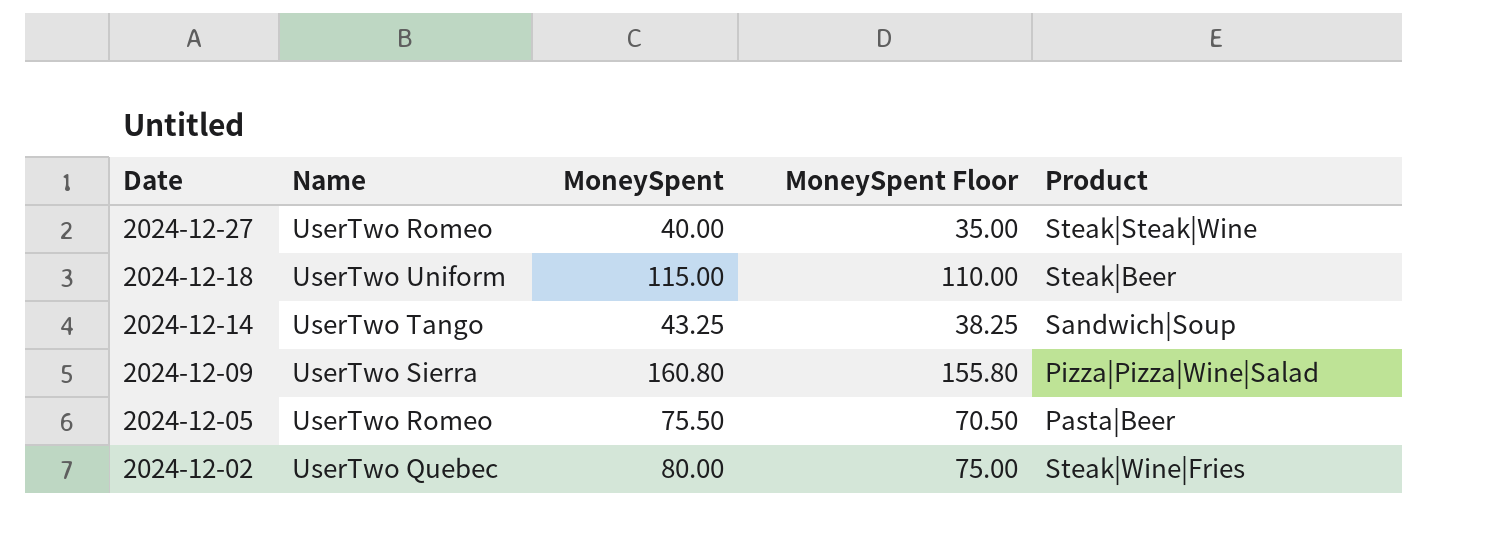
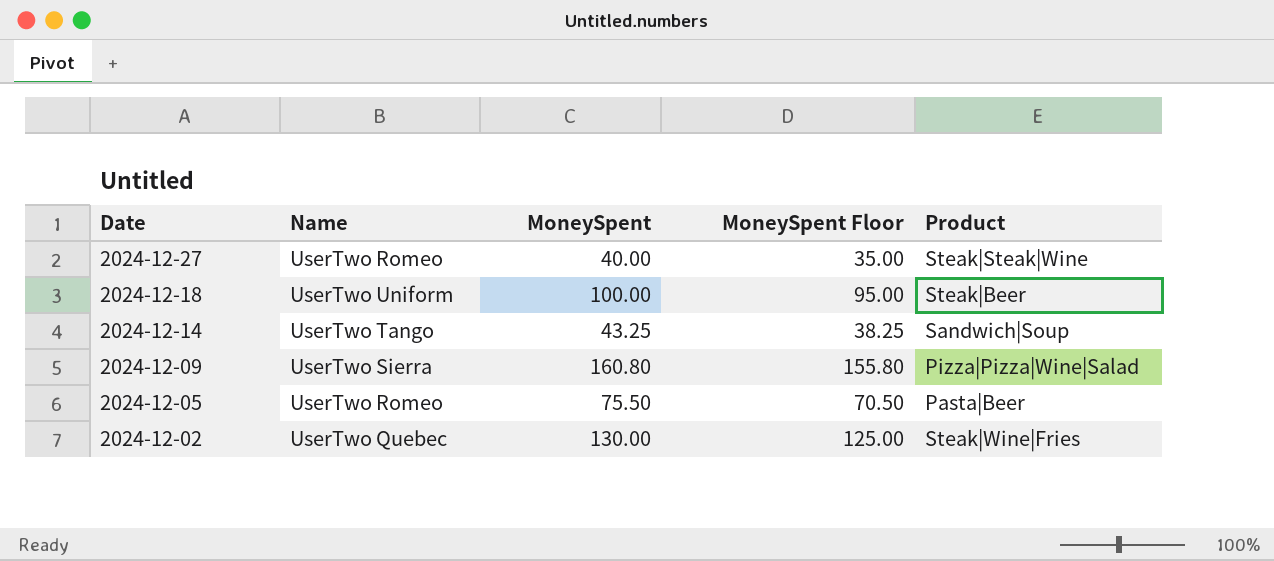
2024-12-18 | MoneySpent: 115.00 -> 100.00
2024-12-18 | MoneySpent Floor: 110.00 -> 95.00
2024-12-02 | MoneySpent: 80.00 -> 130.00
2024-12-02 | MoneySpent Floor: 75.00 -> 125.00

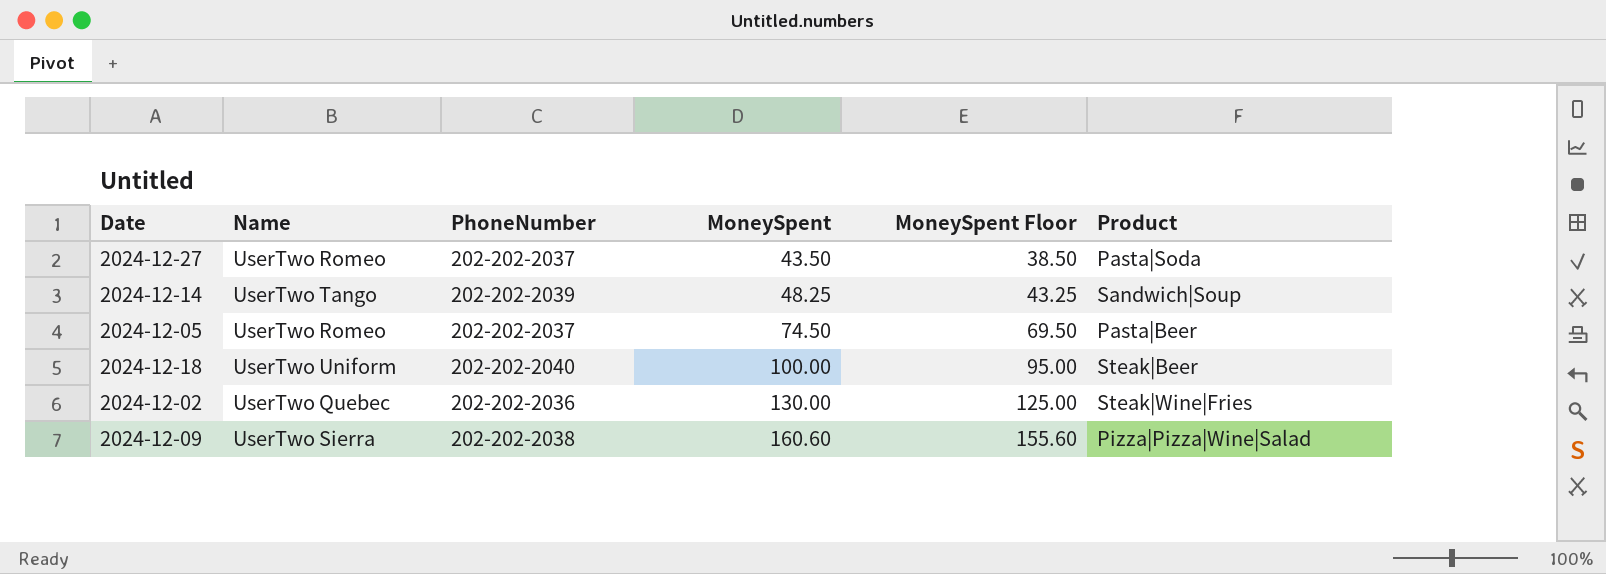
row order: Date descending -> MoneySpent ascending
column PhoneNumber | position: none -> 3
2024-12-27 | MoneySpent: 40.00 -> 43.50
2024-12-27 | MoneySpent Floor: 35.00 -> 38.50
2024-12-27 | Product: Steak|Steak|Wine -> Pasta|Soda
2024-12-14 | MoneySpent: 43.25 -> 48.25
2024-12-14 | MoneySpent Floor: 38.25 -> 43.25
2024-12-05 | MoneySpent: 75.50 -> 74.50
2024-12-05 | MoneySpent Floor: 70.50 -> 69.50
2024-12-09 | MoneySpent: 160.80 -> 160.60
2024-12-09 | MoneySpent Floor: 155.80 -> 155.60

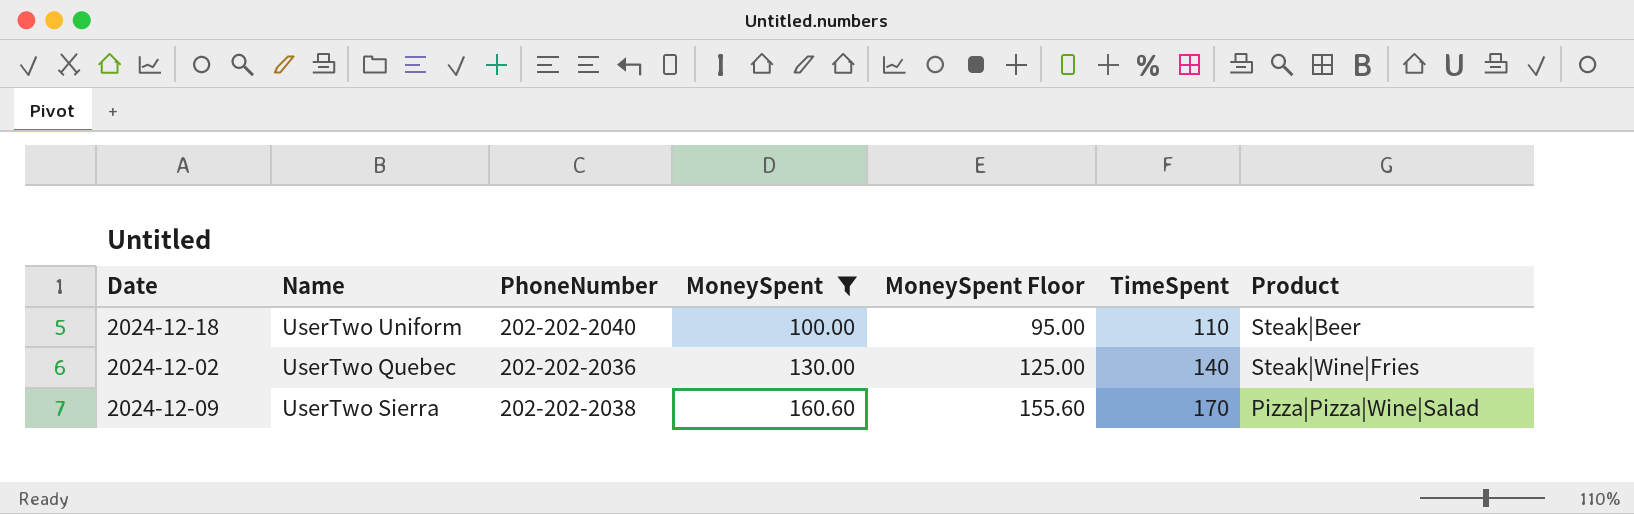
filter: none -> MoneySpent >= 100.00
column TimeSpent | position: none -> 6

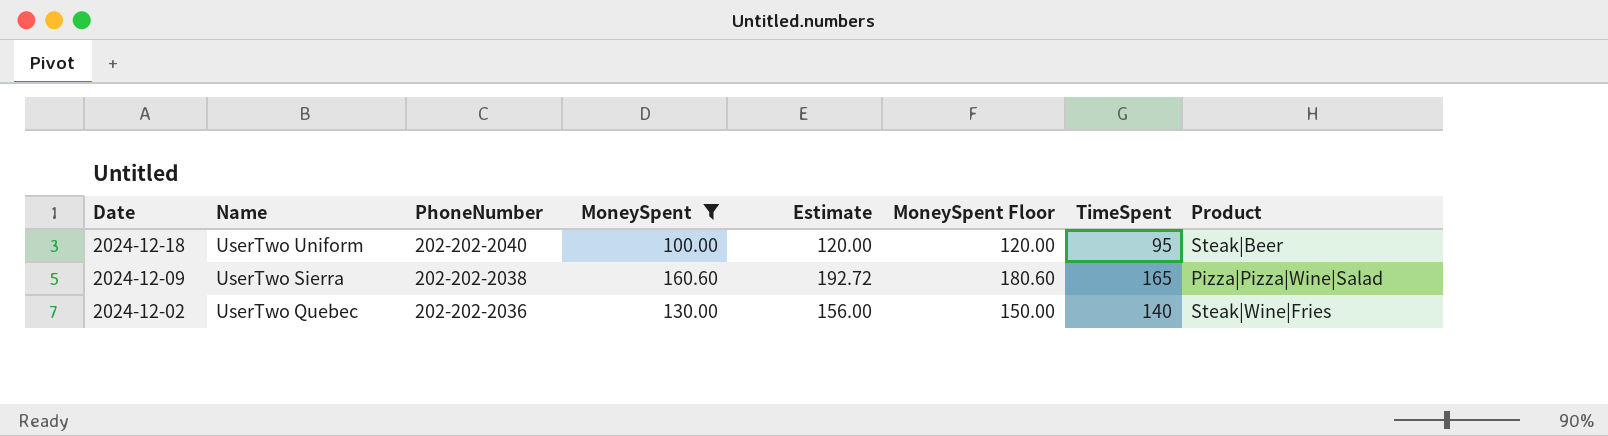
row order: MoneySpent ascending -> Date descending
column Estimate | formula: none -> [MoneySpent] * 1.2
column MoneySpent Floor | formula: [MoneySpent] - 5 -> [MoneySpent] + 20
2024-12-18 | TimeSpent: 110 -> 95
2024-12-09 | TimeSpent: 170 -> 165

